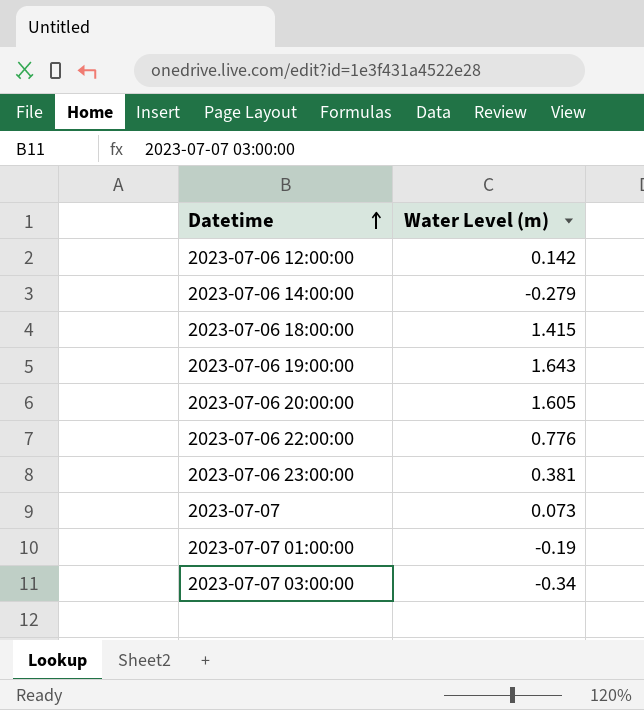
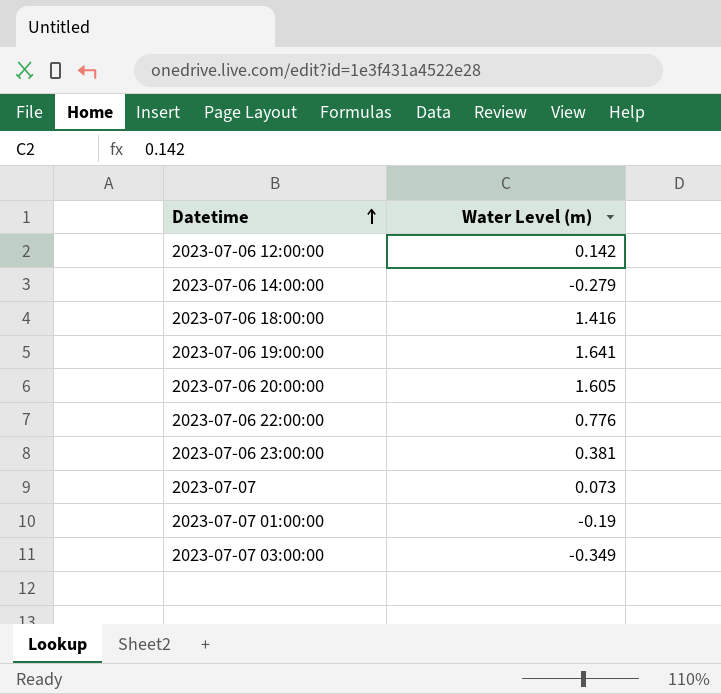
2023-07-06 18:00:00 | Water Level (m): 1.415 -> 1.416
2023-07-06 19:00:00 | Water Level (m): 1.643 -> 1.641
2023-07-07 03:00:00 | Water Level (m): -0.34 -> -0.349

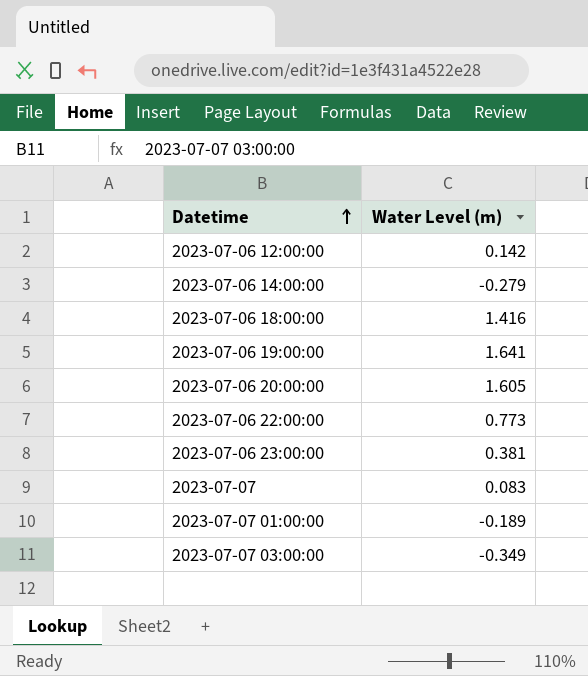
2023-07-06 22:00:00 | Water Level (m): 0.776 -> 0.773
2023-07-07 | Water Level (m): 0.073 -> 0.083
2023-07-07 01:00:00 | Water Level (m): -0.19 -> -0.189

